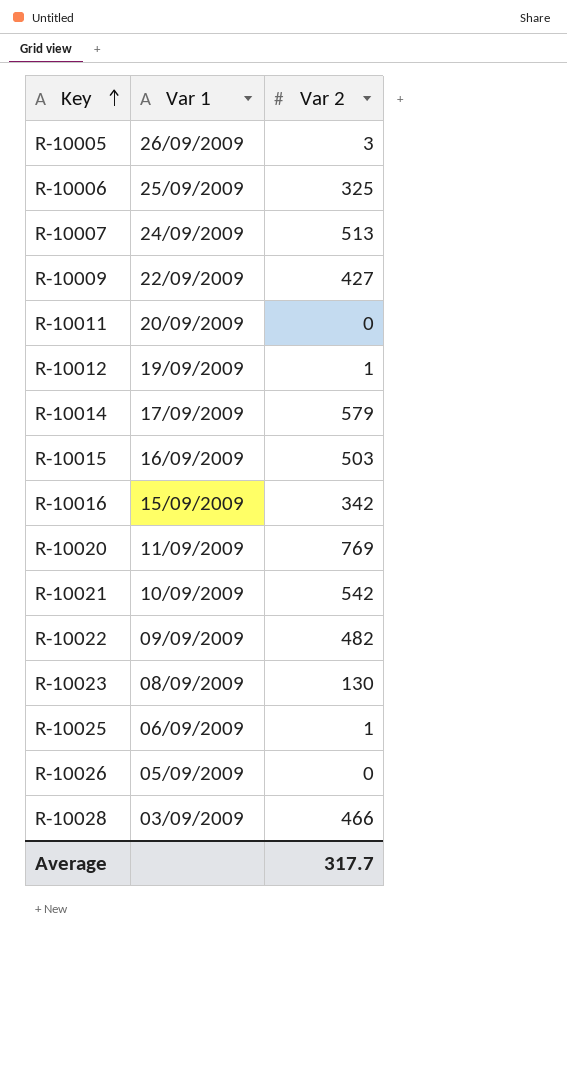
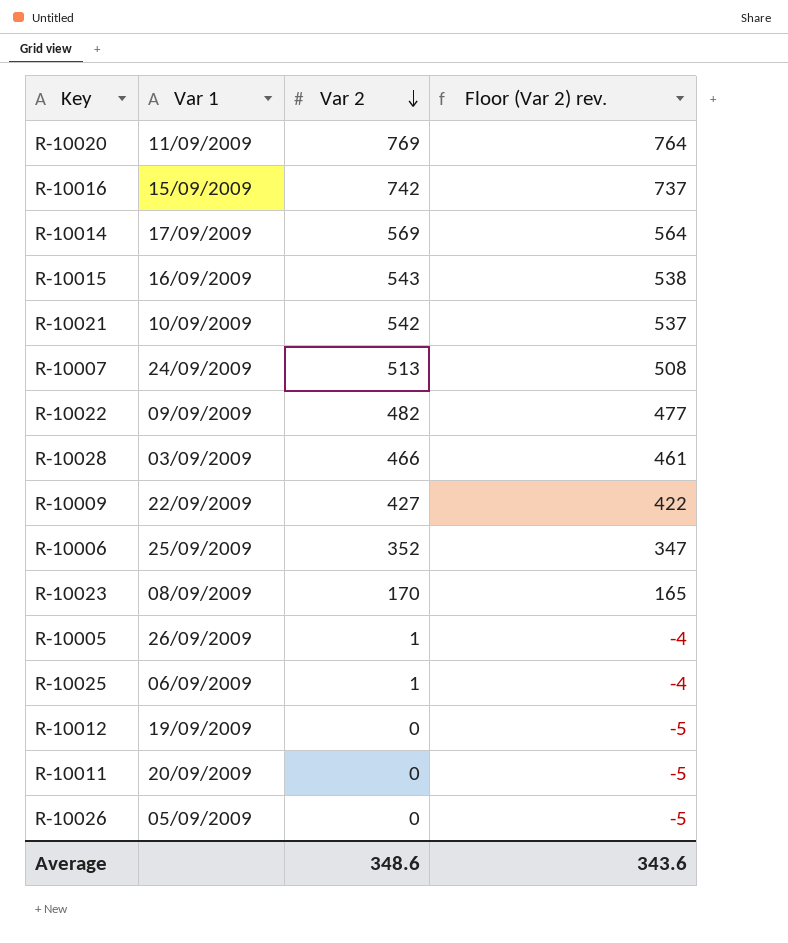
row order: Key ascending -> Var 2 descending
column Floor (Var 2) rev. | formula: none -> [Var 2] - 5
R-10016 | Var 2: 342 -> 742
R-10014 | Var 2: 579 -> 569
R-10015 | Var 2: 503 -> 543
R-10006 | Var 2: 325 -> 352
R-10023 | Var 2: 130 -> 170
R-10005 | Var 2: 3 -> 1
R-10012 | Var 2: 1 -> 0
Average | Var 2: 317.7 -> 348.6

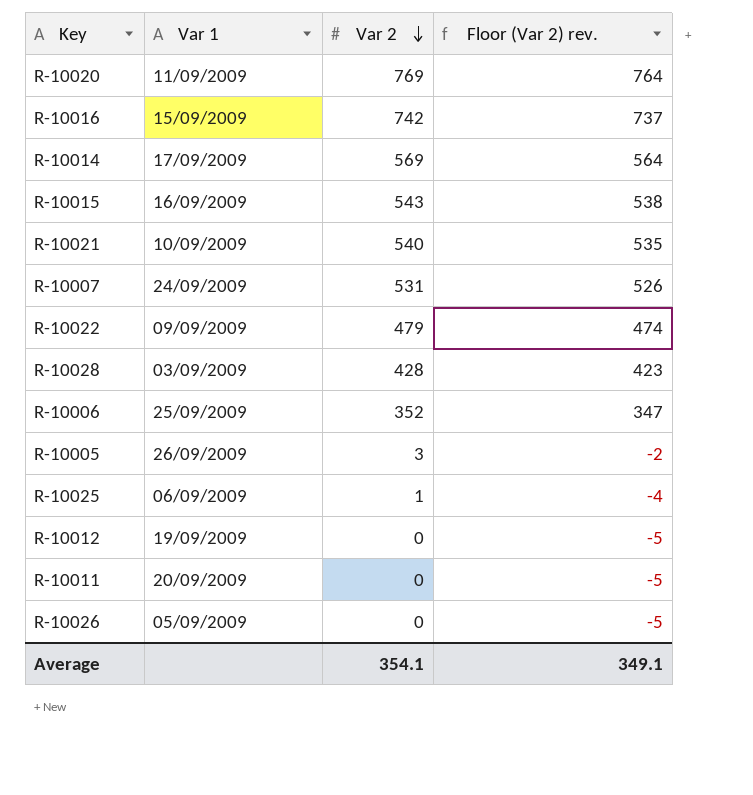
row R-10009: 22/09/2009 | 427 | 422 -> none
row R-10023: 08/09/2009 | 170 | 165 -> none
R-10021 | Var 2: 542 -> 540
R-10021 | Floor (Var 2) rev.: 537 -> 535
R-10007 | Var 2: 513 -> 531
R-10007 | Floor (Var 2) rev.: 508 -> 526
R-10022 | Var 2: 482 -> 479
R-10022 | Floor (Var 2) rev.: 477 -> 474
R-10028 | Var 2: 466 -> 428
R-10028 | Floor (Var 2) rev.: 461 -> 423
R-10005 | Var 2: 1 -> 3
R-10005 | Floor (Var 2) rev.: -4 -> -2
Average | Var 2: 348.6 -> 354.1
Average | Floor (Var 2) rev.: 343.6 -> 349.1

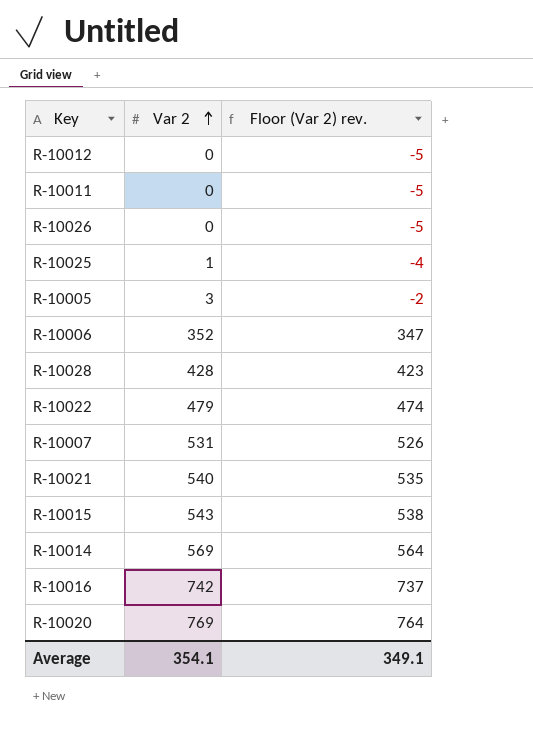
row order: Var 2 descending -> Var 2 ascending
column Var 1 | position: 2 -> none

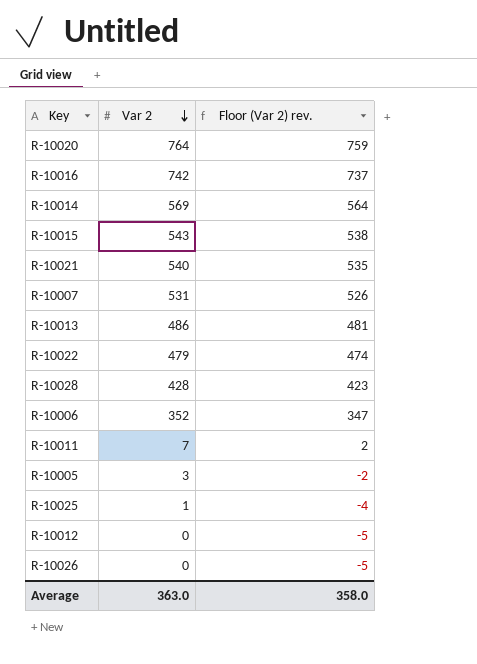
row order: Var 2 ascending -> Var 2 descending
R-10020 | Var 2: 769 -> 764
R-10020 | Floor (Var 2) rev.: 764 -> 759
row R-10013: none -> 486 | 481
R-10011 | Var 2: 0 -> 7
R-10011 | Floor (Var 2) rev.: -5 -> 2
Average | Var 2: 354.1 -> 363.0
Average | Floor (Var 2) rev.: 349.1 -> 358.0

